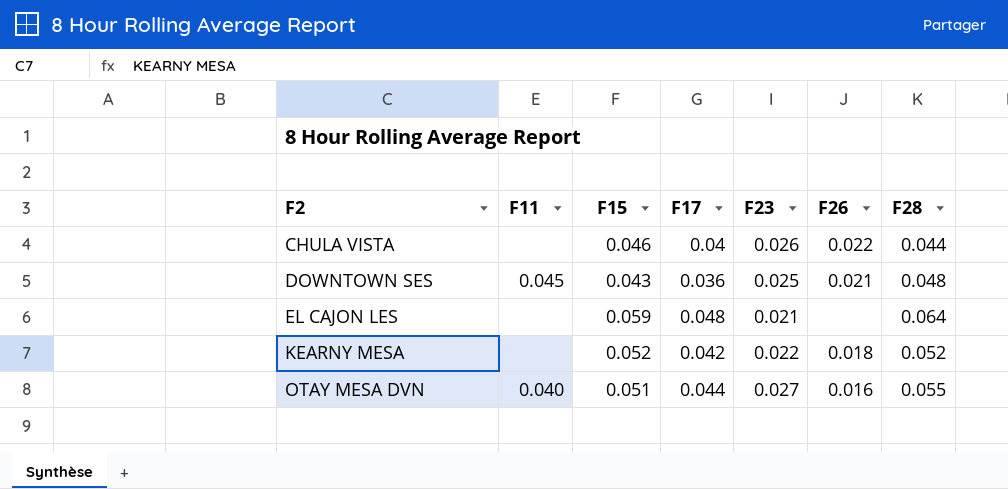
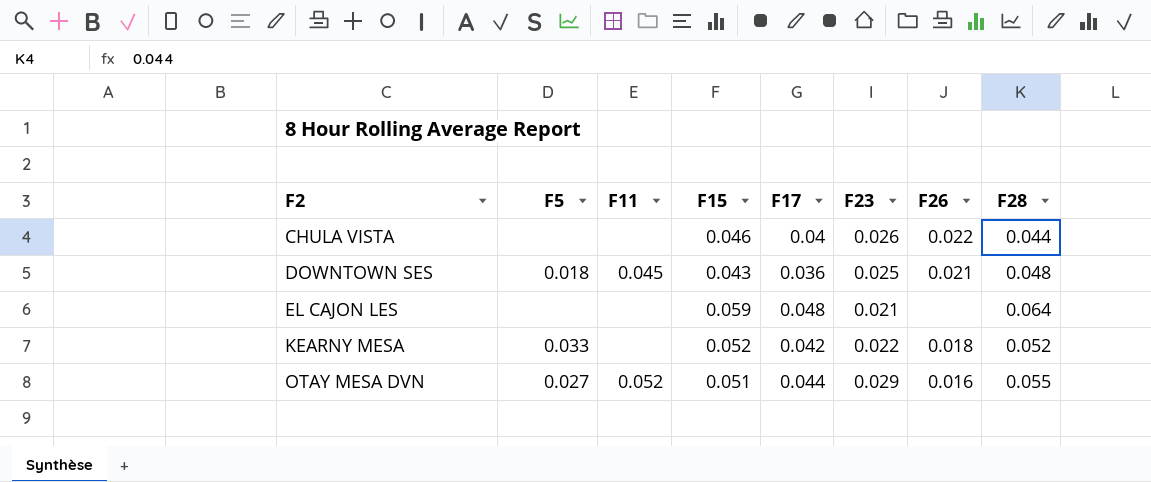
column F5 | position: none -> 2
OTAY MESA DVN | F11: 0.040 -> 0.052
OTAY MESA DVN | F23: 0.027 -> 0.029

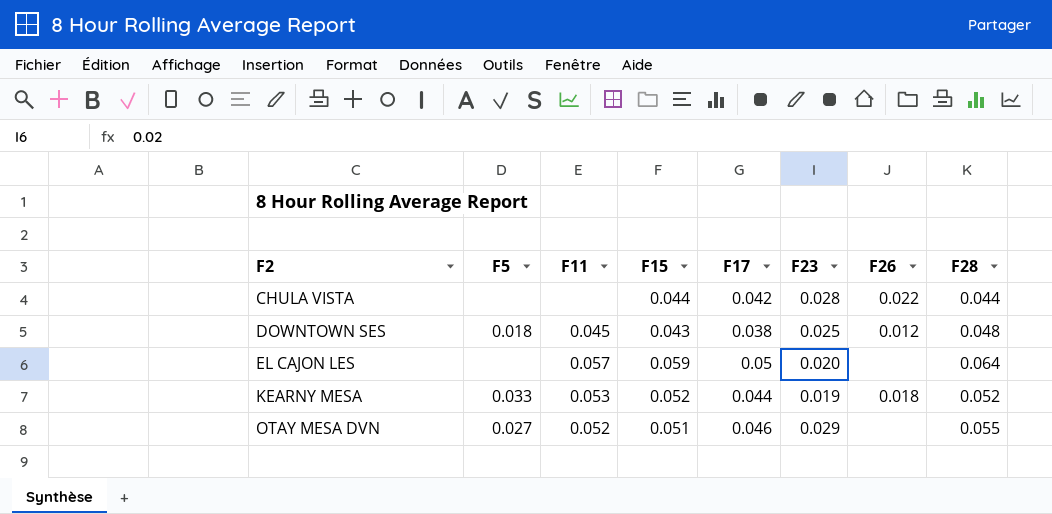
CHULA VISTA | F15: 0.046 -> 0.044
CHULA VISTA | F17: 0.04 -> 0.042
CHULA VISTA | F23: 0.026 -> 0.028
DOWNTOWN SES | F17: 0.036 -> 0.038
DOWNTOWN SES | F26: 0.021 -> 0.012
EL CAJON LES | F11: none -> 0.057
EL CAJON LES | F17: 0.048 -> 0.05
EL CAJON LES | F23: 0.021 -> 0.020
KEARNY MESA | F11: none -> 0.053
KEARNY MESA | F17: 0.042 -> 0.044
KEARNY MESA | F23: 0.022 -> 0.019
OTAY MESA DVN | F17: 0.044 -> 0.046
OTAY MESA DVN | F26: 0.016 -> none

